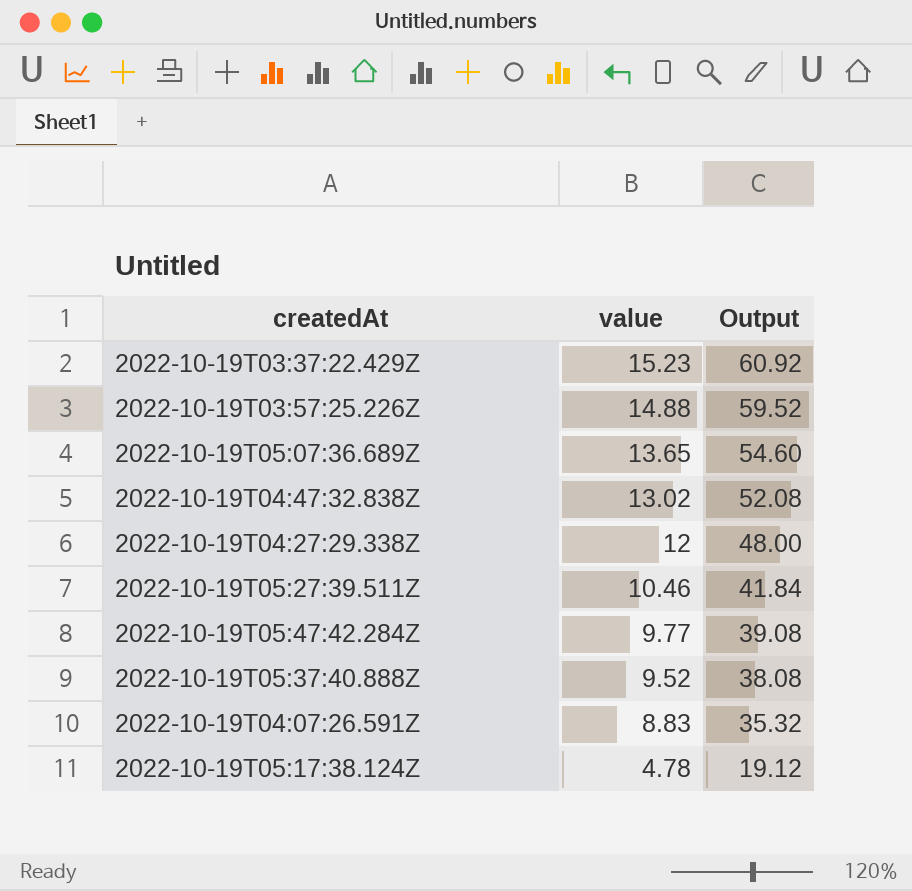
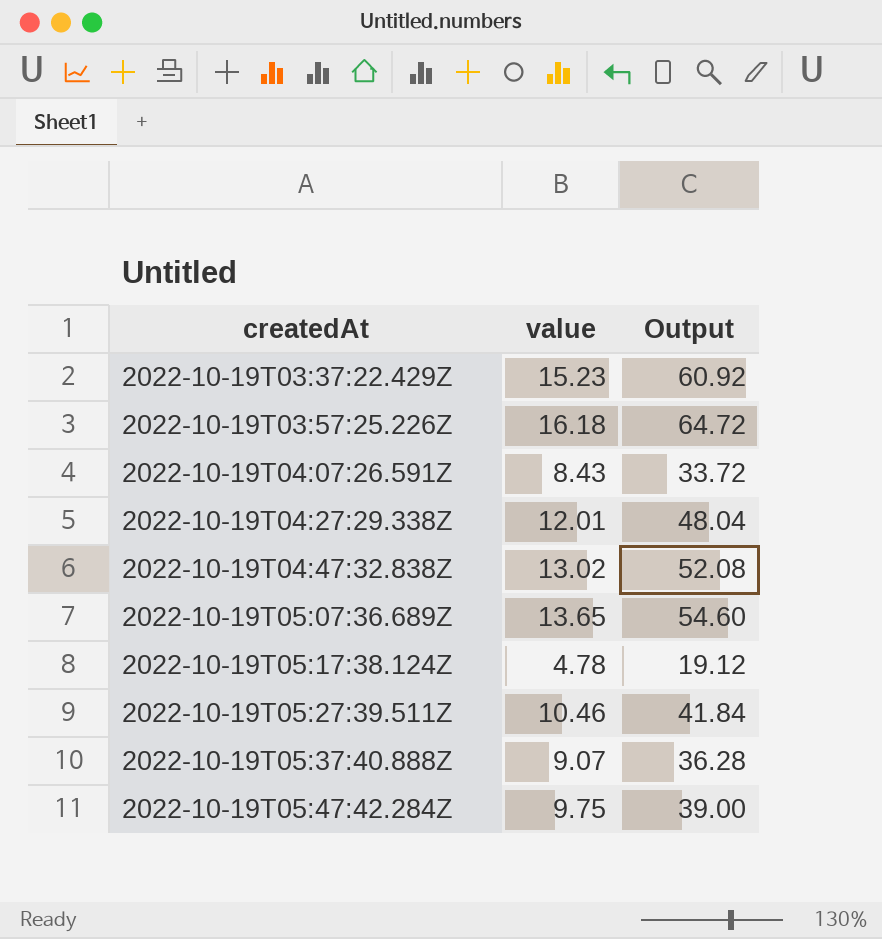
row order: value descending -> createdAt ascending
2022-10-19T03:57:25.226Z | value: 14.88 -> 16.18
2022-10-19T03:57:25.226Z | Output: 59.52 -> 64.72
2022-10-19T04:07:26.591Z | value: 8.83 -> 8.43
2022-10-19T04:07:26.591Z | Output: 35.32 -> 33.72
2022-10-19T04:27:29.338Z | value: 12 -> 12.01
2022-10-19T04:27:29.338Z | Output: 48.00 -> 48.04
2022-10-19T05:37:40.888Z | value: 9.52 -> 9.07
2022-10-19T05:37:40.888Z | Output: 38.08 -> 36.28
2022-10-19T05:47:42.284Z | value: 9.77 -> 9.75
2022-10-19T05:47:42.284Z | Output: 39.08 -> 39.00

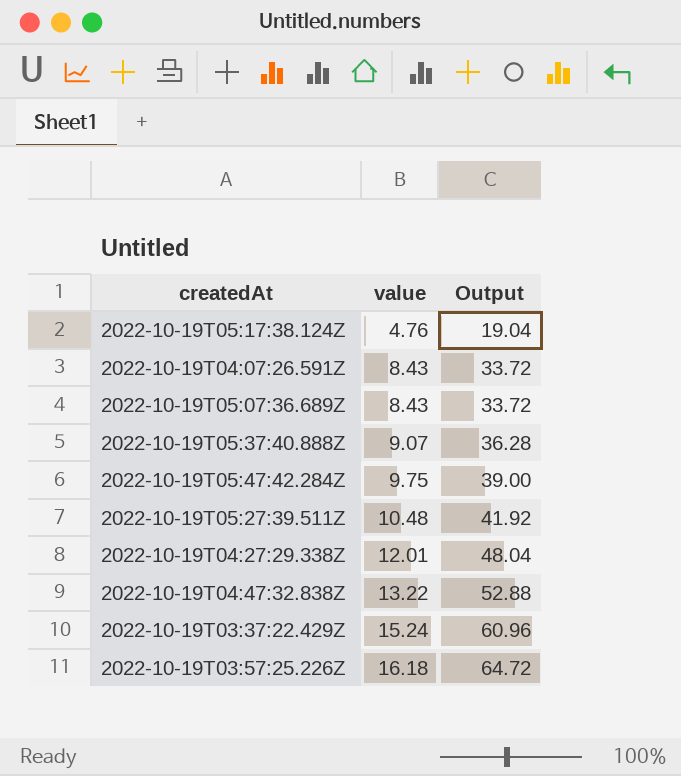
row order: createdAt ascending -> value ascending
2022-10-19T05:17:38.124Z | value: 4.78 -> 4.76
2022-10-19T05:17:38.124Z | Output: 19.12 -> 19.04
2022-10-19T05:07:36.689Z | value: 13.65 -> 8.43
2022-10-19T05:07:36.689Z | Output: 54.60 -> 33.72
2022-10-19T05:27:39.511Z | value: 10.46 -> 10.48
2022-10-19T05:27:39.511Z | Output: 41.84 -> 41.92
2022-10-19T04:47:32.838Z | value: 13.02 -> 13.22
2022-10-19T04:47:32.838Z | Output: 52.08 -> 52.88
2022-10-19T03:37:22.429Z | value: 15.23 -> 15.24
2022-10-19T03:37:22.429Z | Output: 60.92 -> 60.96

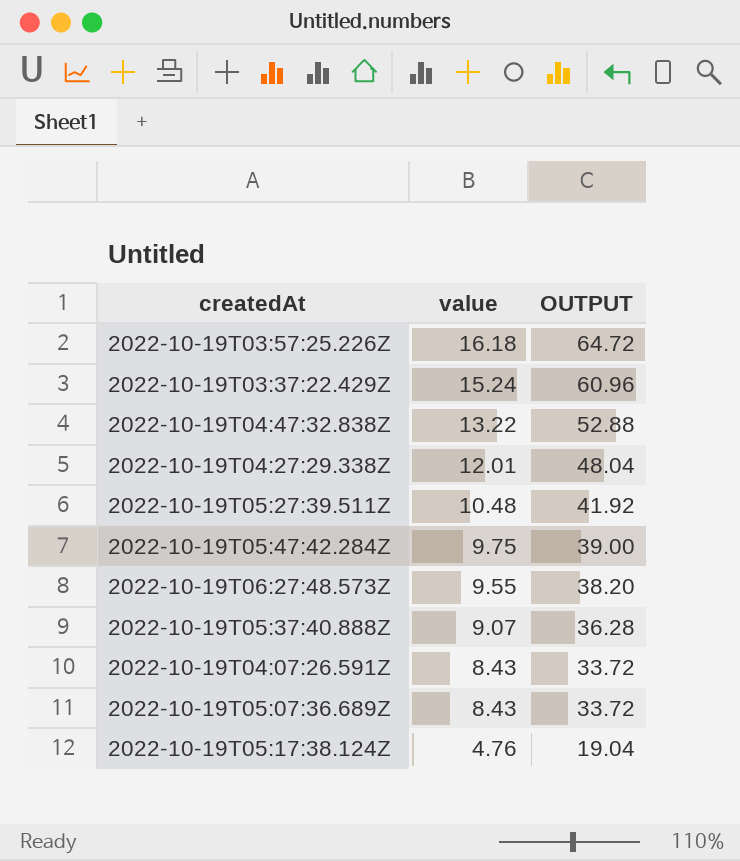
row order: value ascending -> value descending
column name: Output -> OUTPUT
row 2022-10-19T06:27:48.573Z: none -> 9.55 | 38.20

